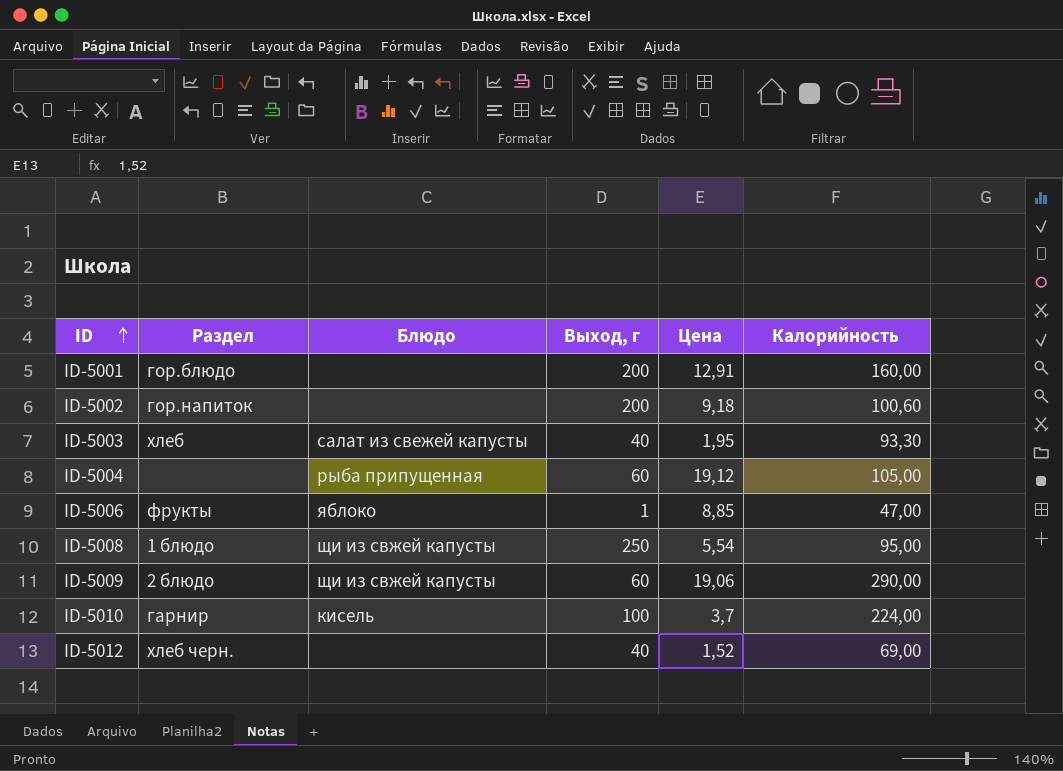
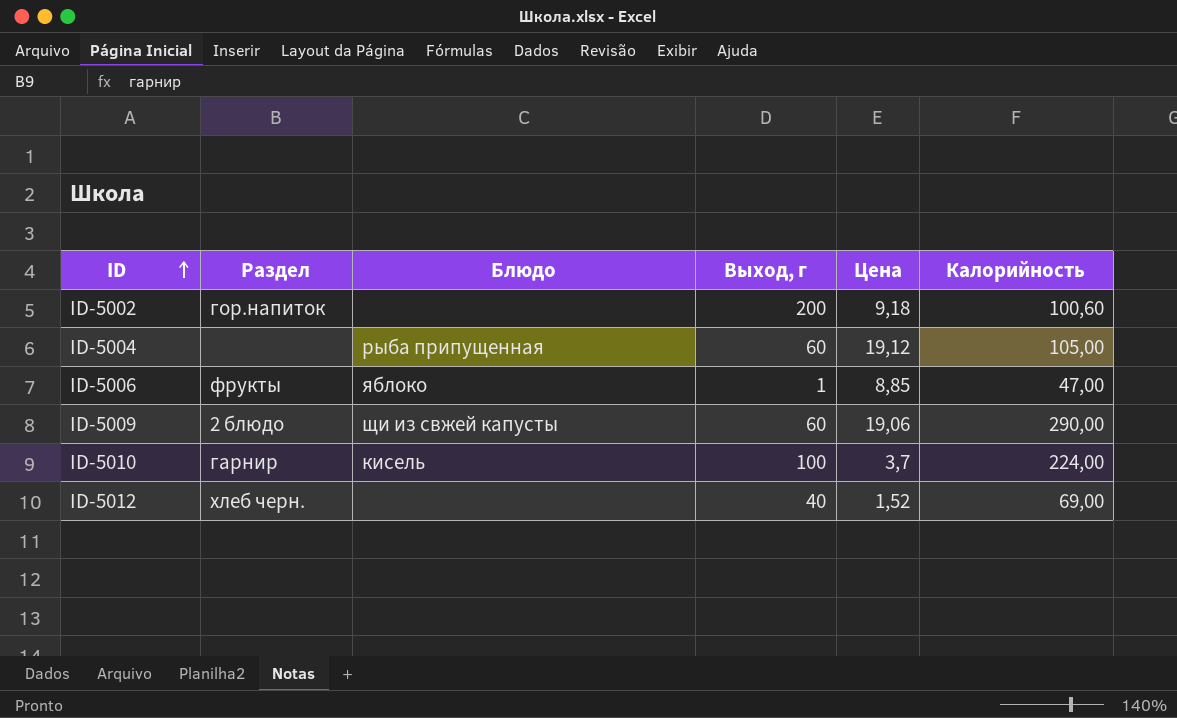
row ID-5001: гор.блюдо | none | 200 | 12,91 | 160,00 -> none
row ID-5003: хлеб | салат из свежей капусты | 40 | 1,95 | 93,30 -> none
row ID-5008: 1 блюдо | щи из свжей капусты | 250 | 5,54 | 95,00 -> none

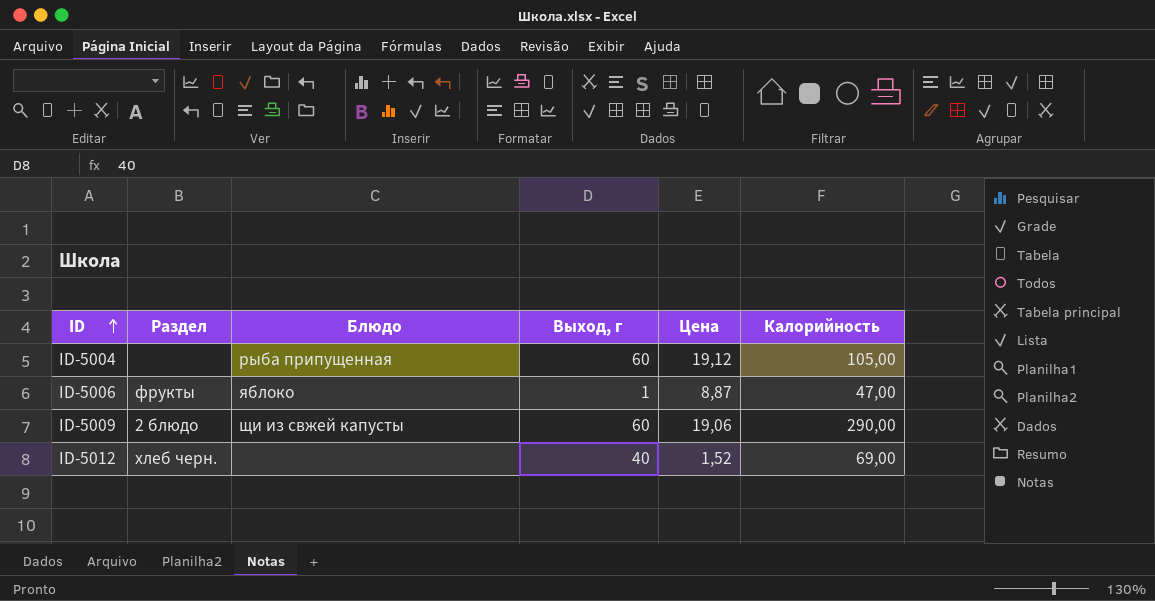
row ID-5002: гор.напиток | none | 200 | 9,18 | 100,60 -> none
row ID-5010: гарнир | кисель | 100 | 3,7 | 224,00 -> none
ID-5006 | Цена: 8,85 -> 8,87

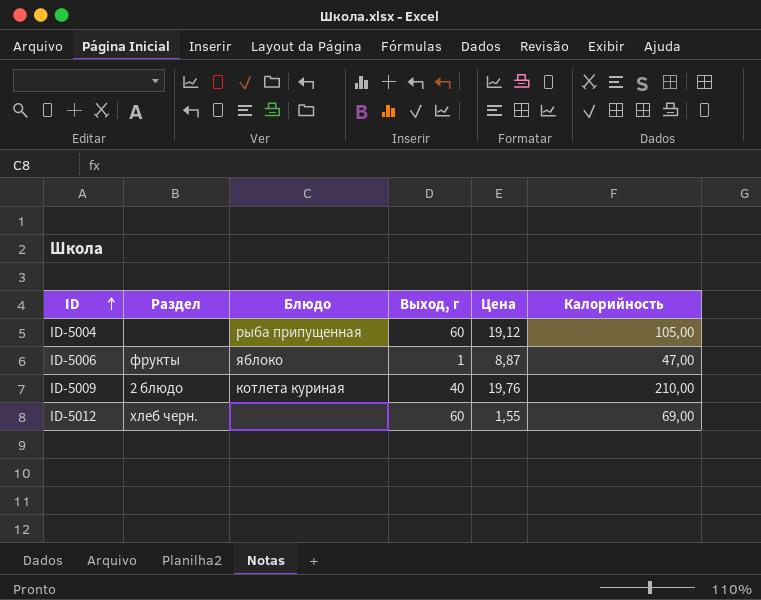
ID-5009 | Блюдо: щи из свжей капусты -> котлета куриная
ID-5009 | Выход, г: 60 -> 40
ID-5009 | Цена: 19,06 -> 19,76
ID-5009 | Калорийность: 290,00 -> 210,00
ID-5012 | Выход, г: 40 -> 60
ID-5012 | Цена: 1,52 -> 1,55

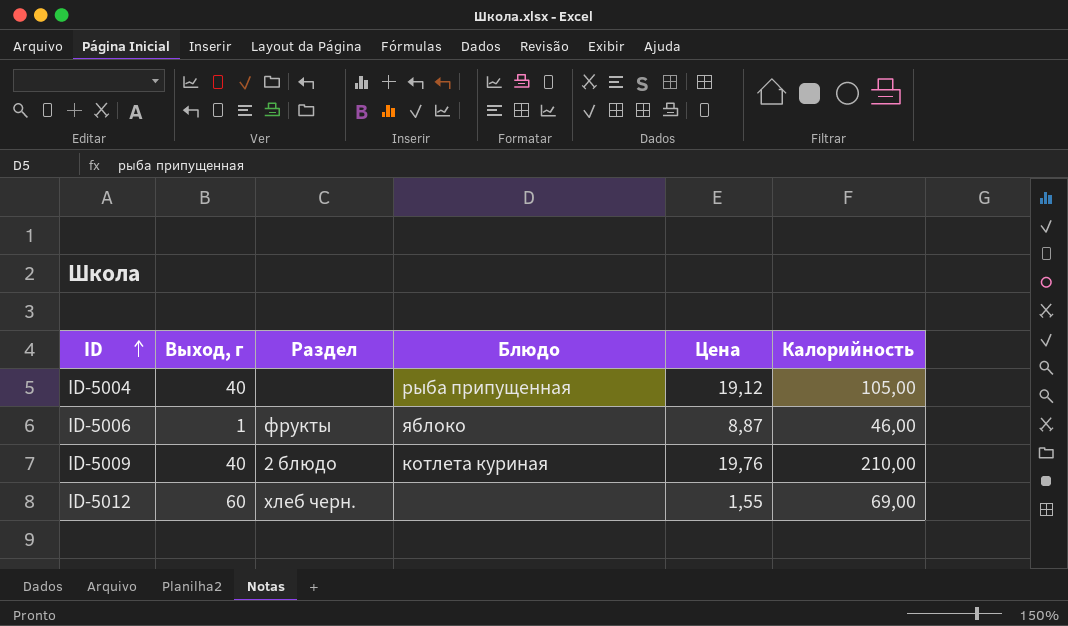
column Выход, г | position: 4 -> 2
ID-5004 | Выход, г: 60 -> 40
ID-5006 | Калорийность: 47,00 -> 46,00

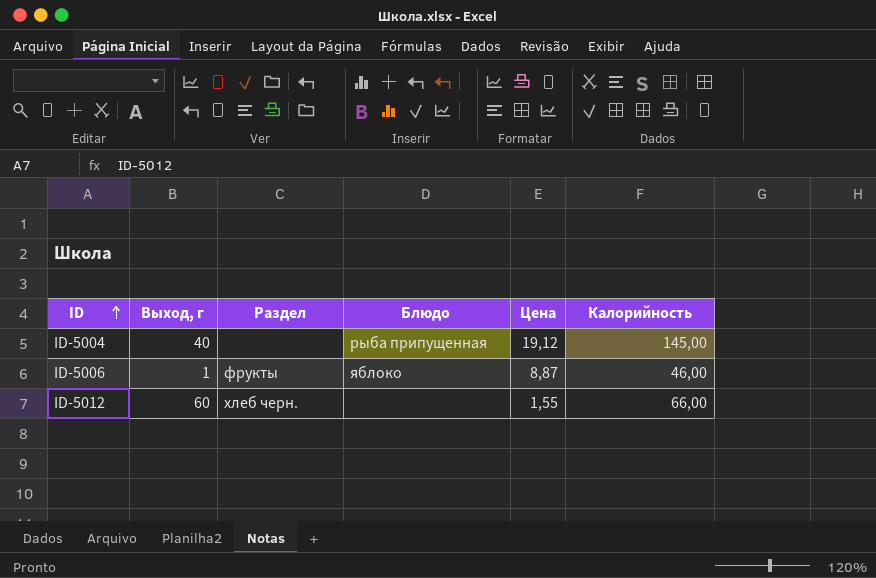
row ID-5009: 40 | 2 блюдо | котлета куриная | 19,76 | 210,00 -> none
ID-5004 | Калорийность: 105,00 -> 145,00
ID-5012 | Калорийность: 69,00 -> 66,00

